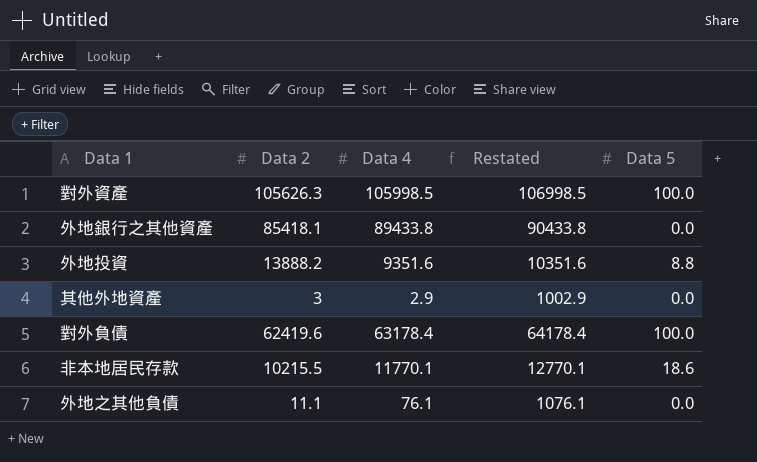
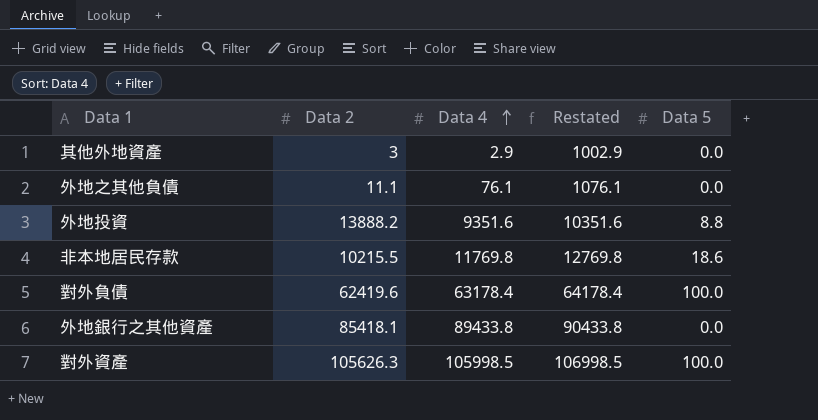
row order: none -> Data 4 ascending
非本地居民存款 | Data 4: 11770.1 -> 11769.8
非本地居民存款 | Restated: 12770.1 -> 12769.8

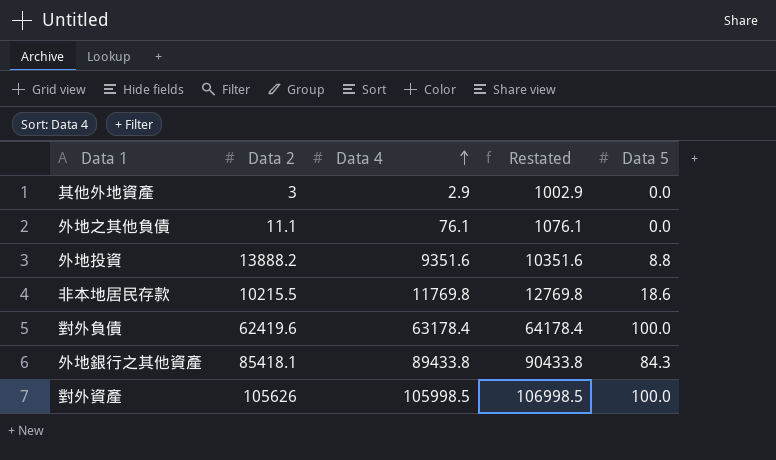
外地銀行之其他資產 | Data 5: 0.0 -> 84.3
對外資產 | Data 2: 105626.3 -> 105626

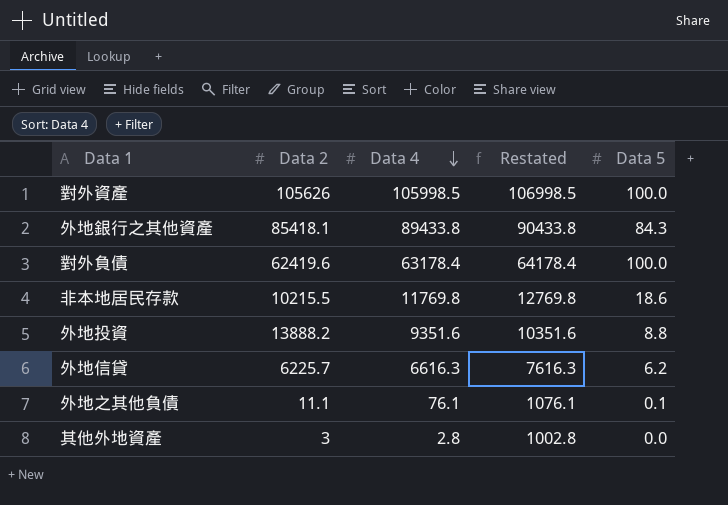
row order: Data 4 ascending -> Data 4 descending
row 外地信貸: none -> 6225.7 | 6616.3 | 7616.3 | 6.2
外地之其他負債 | Data 5: 0.0 -> 0.1
其他外地資產 | Data 4: 2.9 -> 2.8
其他外地資產 | Restated: 1002.9 -> 1002.8

